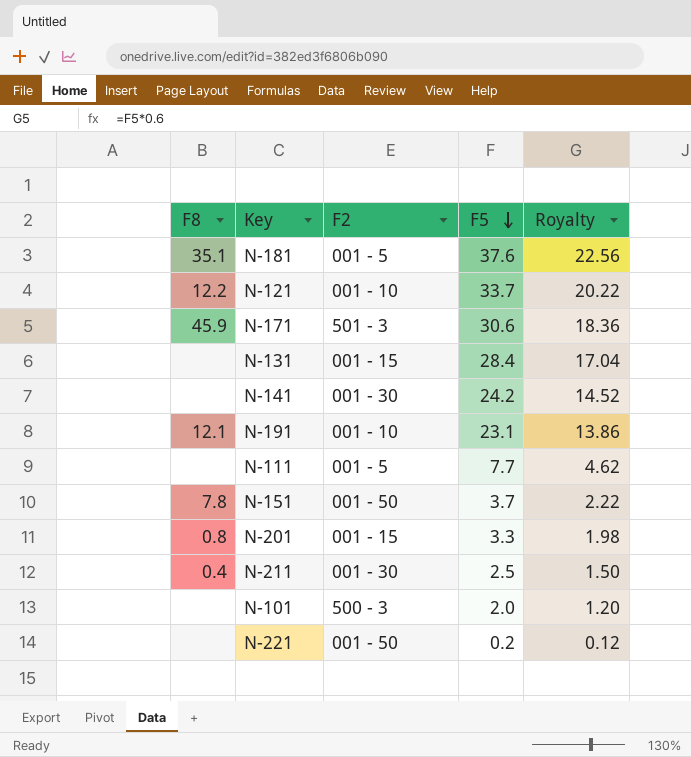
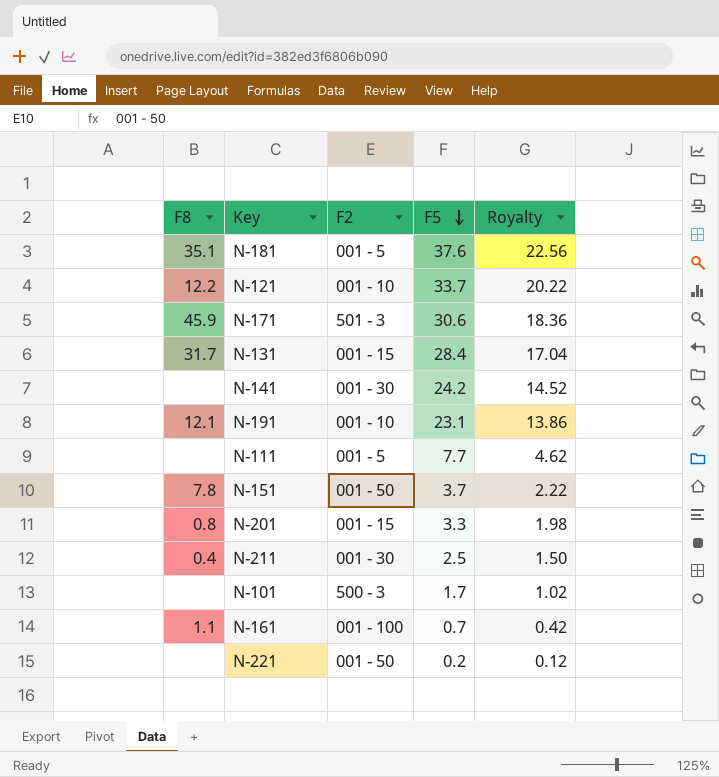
N-131 | F8: none -> 31.7
N-101 | F5: 2.0 -> 1.7
N-101 | Royalty: 1.20 -> 1.02
row N-161: none -> 1.1 | 001 - 100 | 0.7 | 0.42

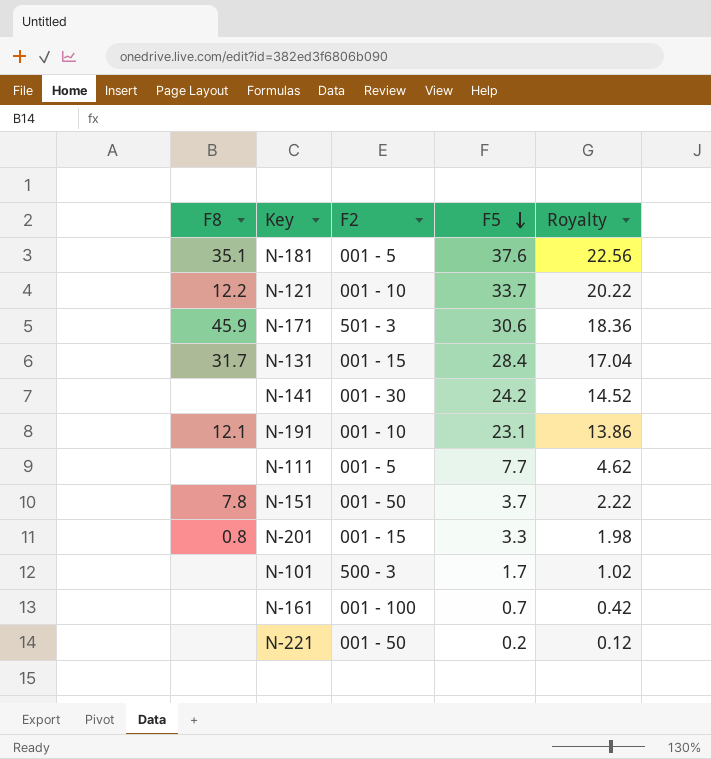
row N-211: 0.4 | 001 - 30 | 2.5 | 1.50 -> none
N-161 | F8: 1.1 -> none

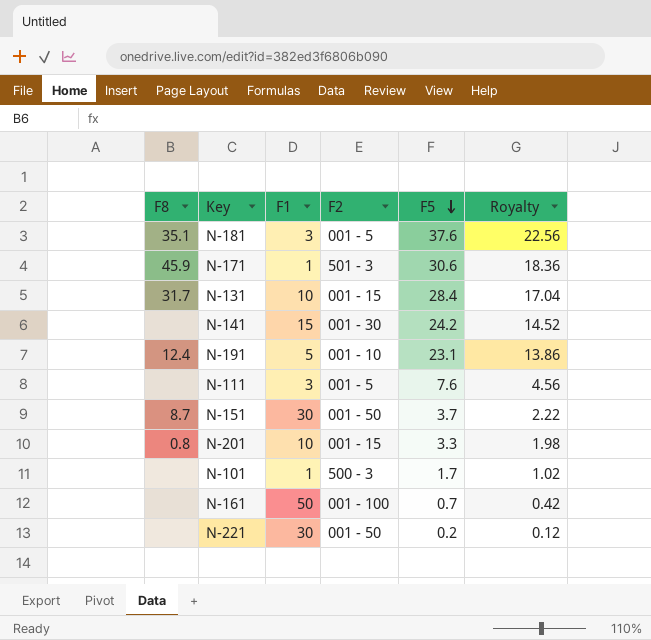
column F1 | position: none -> 3
row N-121: 12.2 | 001 - 10 | 33.7 | 20.22 -> none
N-191 | F8: 12.1 -> 12.4
N-111 | F5: 7.7 -> 7.6
N-111 | Royalty: 4.62 -> 4.56
N-151 | F8: 7.8 -> 8.7

